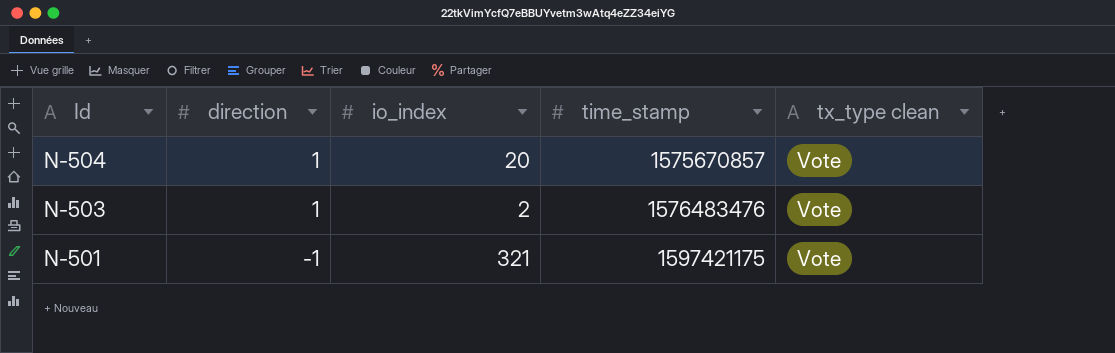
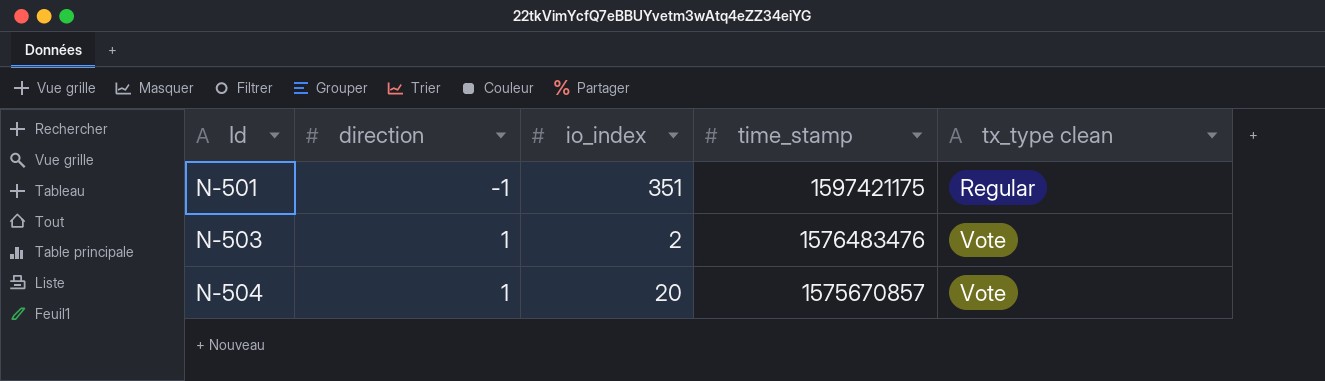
row order: Id descending -> Id ascending
N-501 | io_index: 321 -> 351
N-501 | tx_type clean: Vote -> Regular

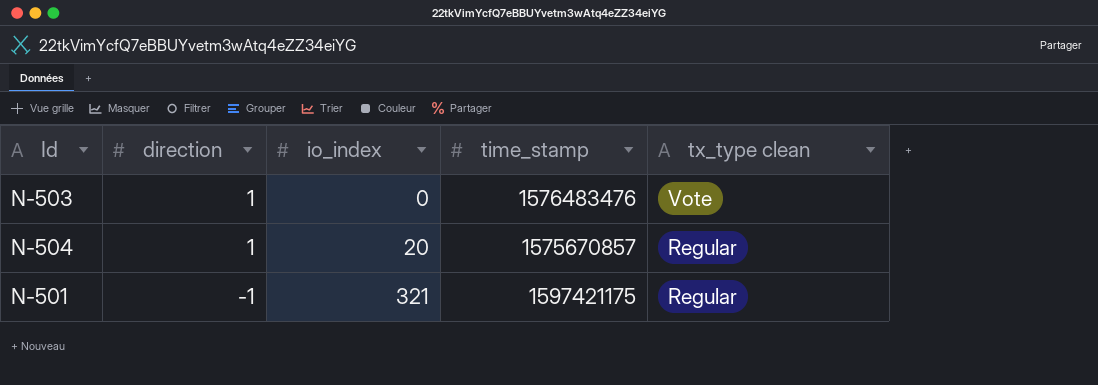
row order: Id ascending -> direction descending
N-503 | io_index: 2 -> 0
N-504 | tx_type clean: Vote -> Regular
N-501 | io_index: 351 -> 321

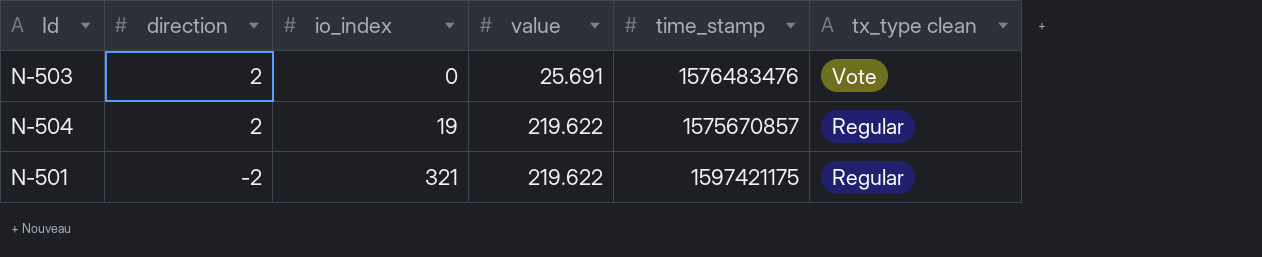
column value | position: none -> 4
N-503 | direction: 1 -> 2
N-504 | direction: 1 -> 2
N-504 | io_index: 20 -> 19
N-501 | direction: -1 -> -2

